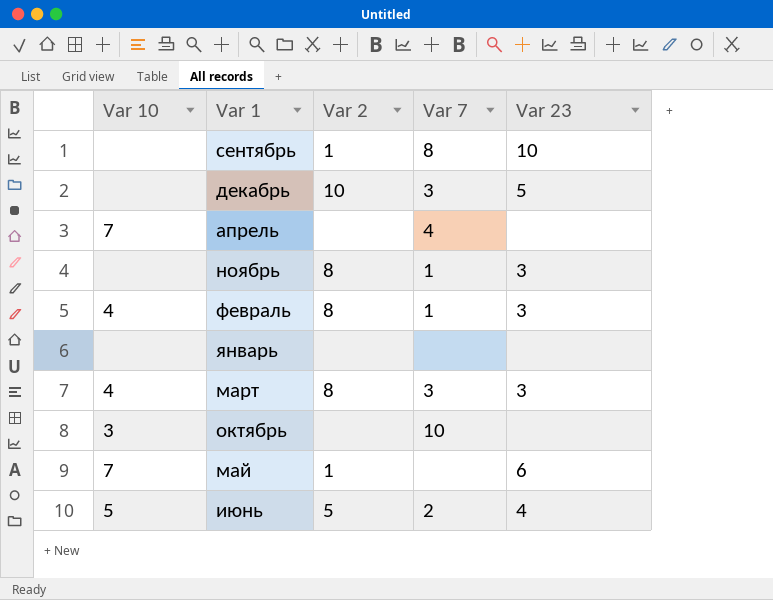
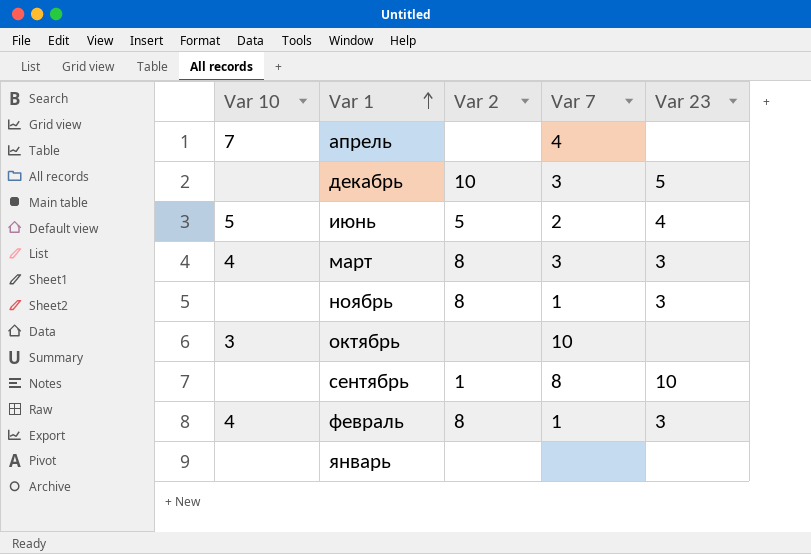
row order: none -> Var 1 ascending
row май: 7 | 1 | none | 6 -> none

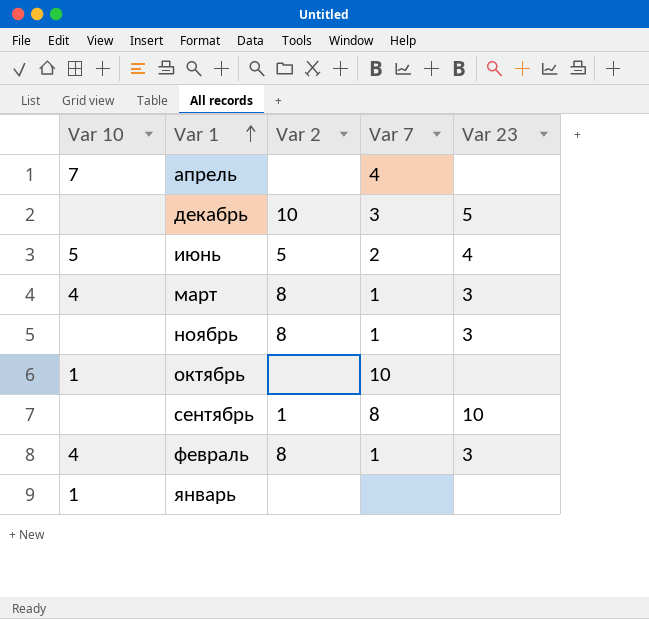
март | Var 7: 3 -> 1
октябрь | Var 10: 3 -> 1
январь | Var 10: none -> 1

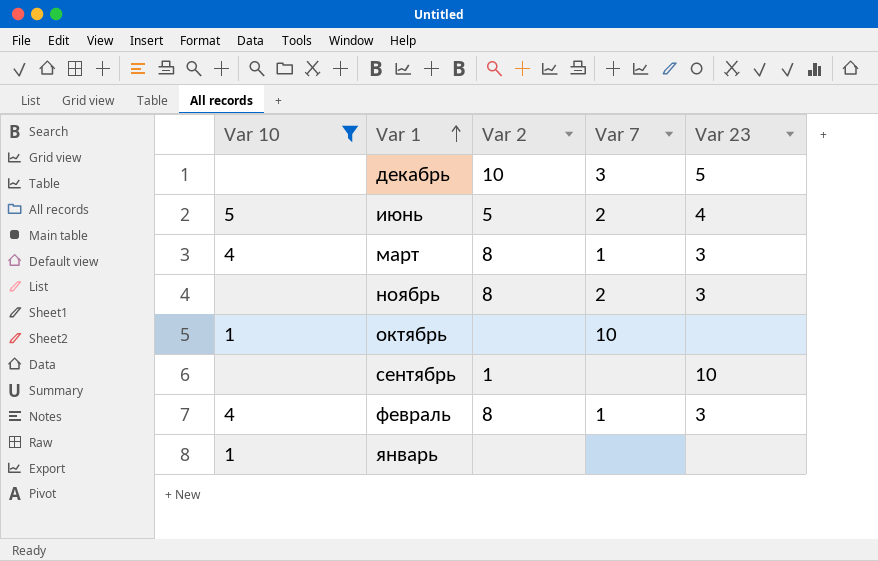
filter: none -> Var 10 != 7
ноябрь | Var 7: 1 -> 2
сентябрь | Var 7: 8 -> none

